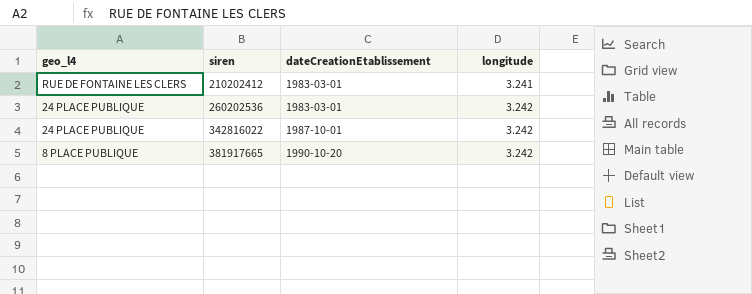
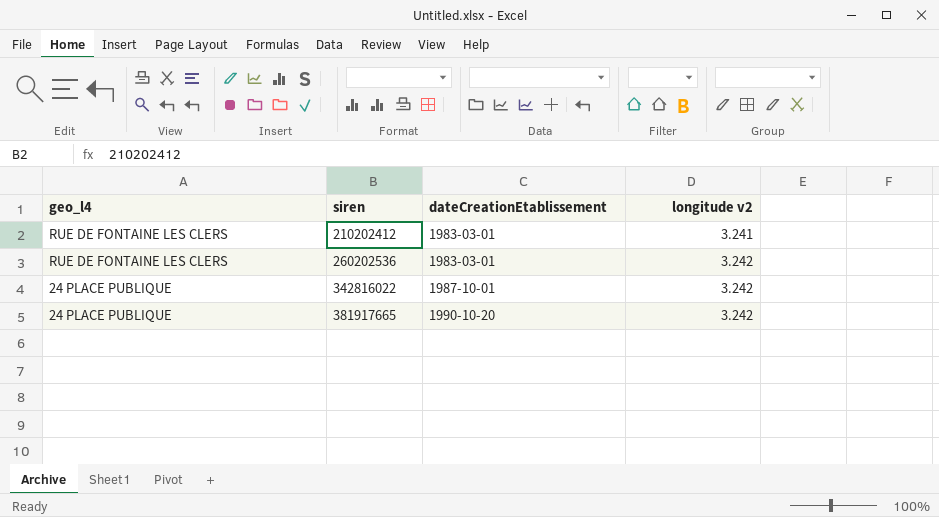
column name: longitude -> longitude v2
260202536 | geo_l4: 24 PLACE PUBLIQUE -> RUE DE FONTAINE LES CLERS
381917665 | geo_l4: 8 PLACE PUBLIQUE -> 24 PLACE PUBLIQUE

